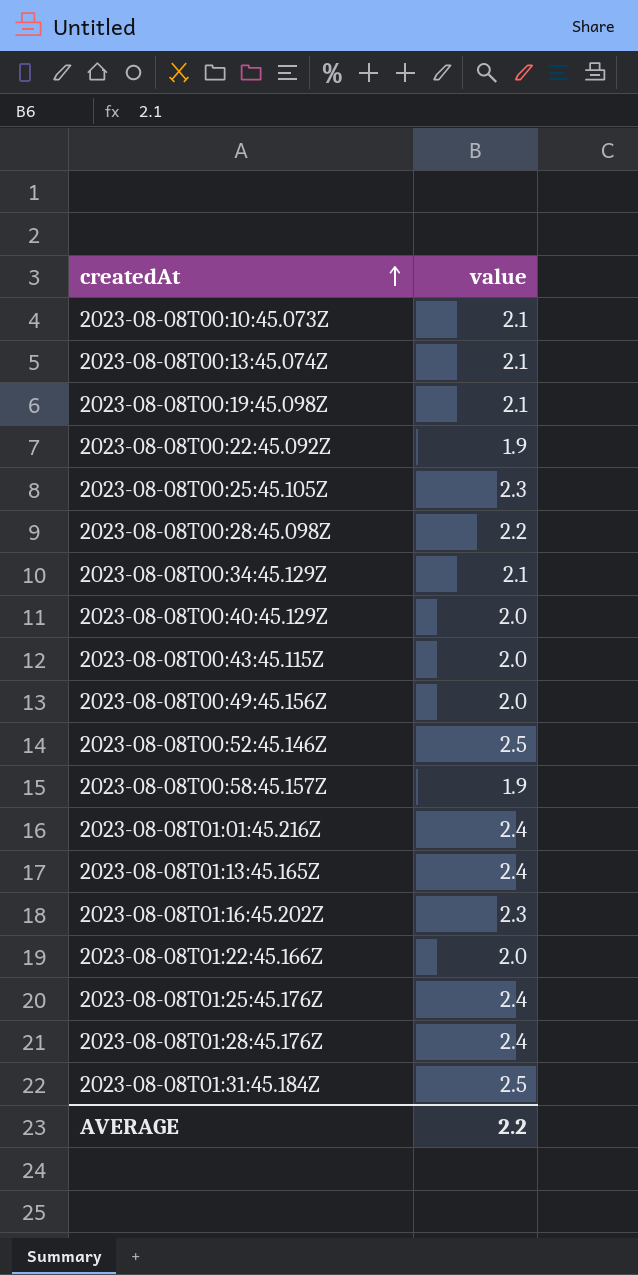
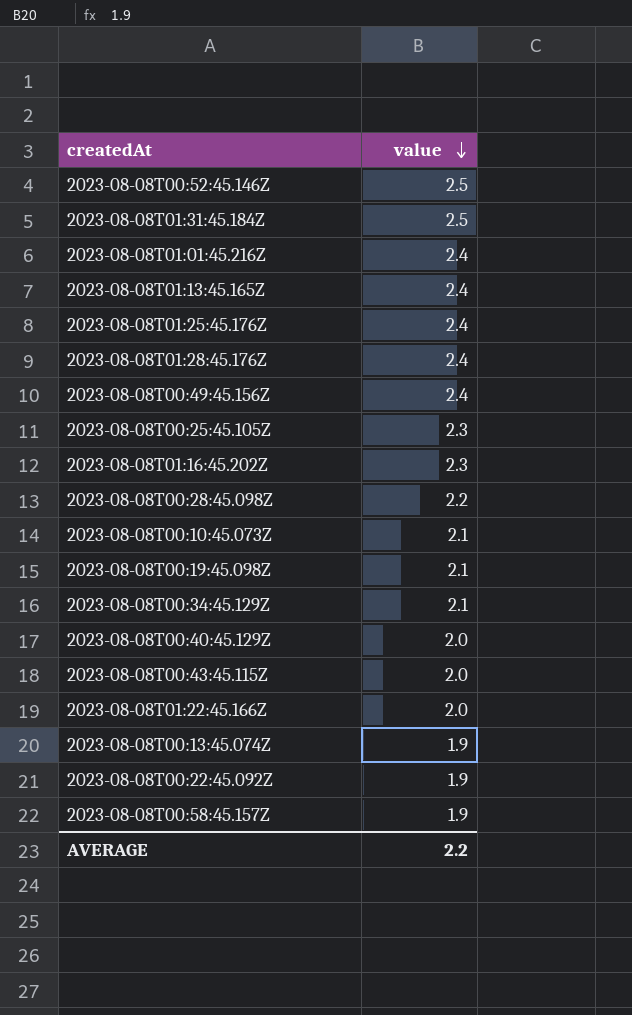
row order: createdAt ascending -> value descending
2023-08-08T00:49:45.156Z | value: 2.0 -> 2.4
2023-08-08T00:13:45.074Z | value: 2.1 -> 1.9

